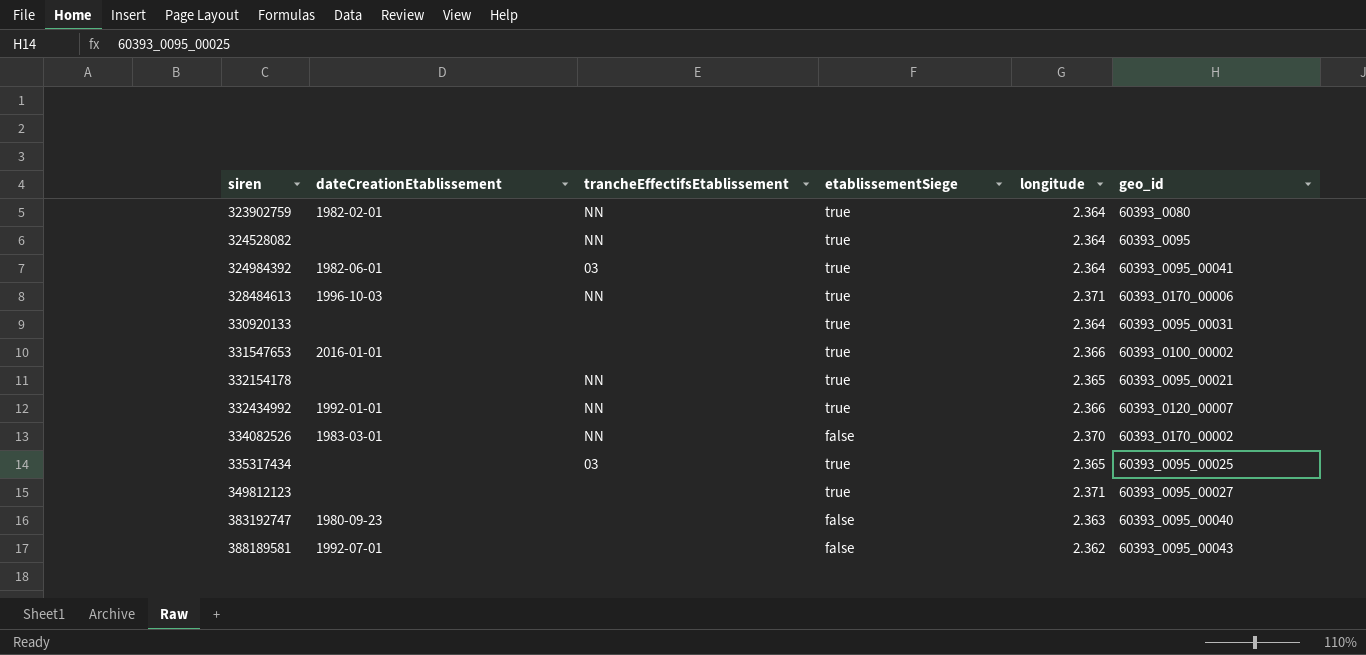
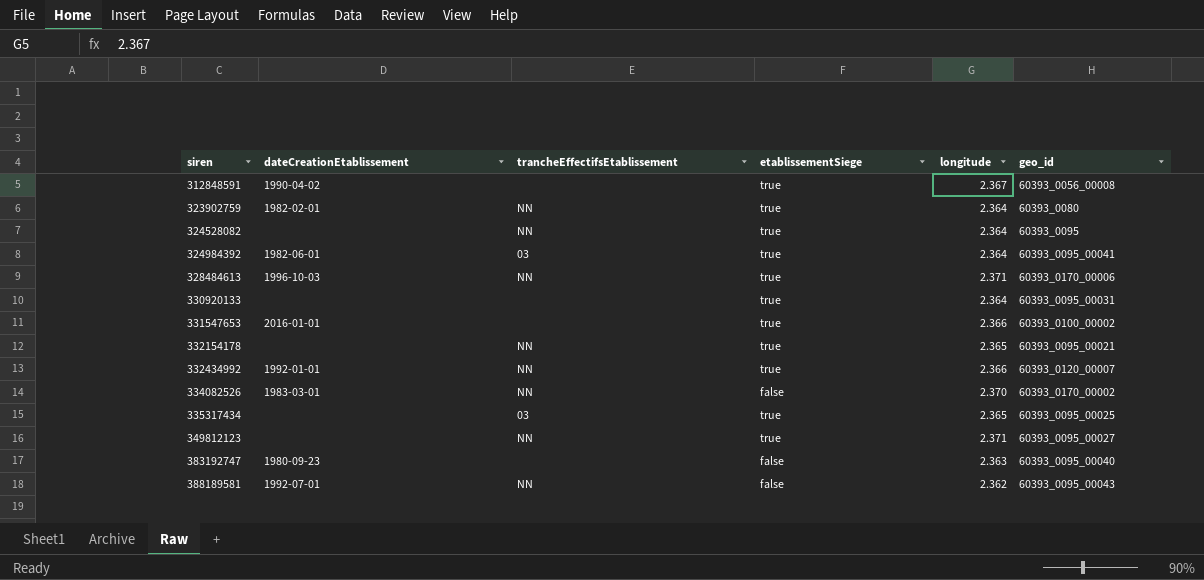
row 312848591: none -> 1990-04-02 | none | true | 2.367 | 60393_0056_00008
349812123 | trancheEffectifsEtablissement: none -> NN
388189581 | trancheEffectifsEtablissement: none -> NN

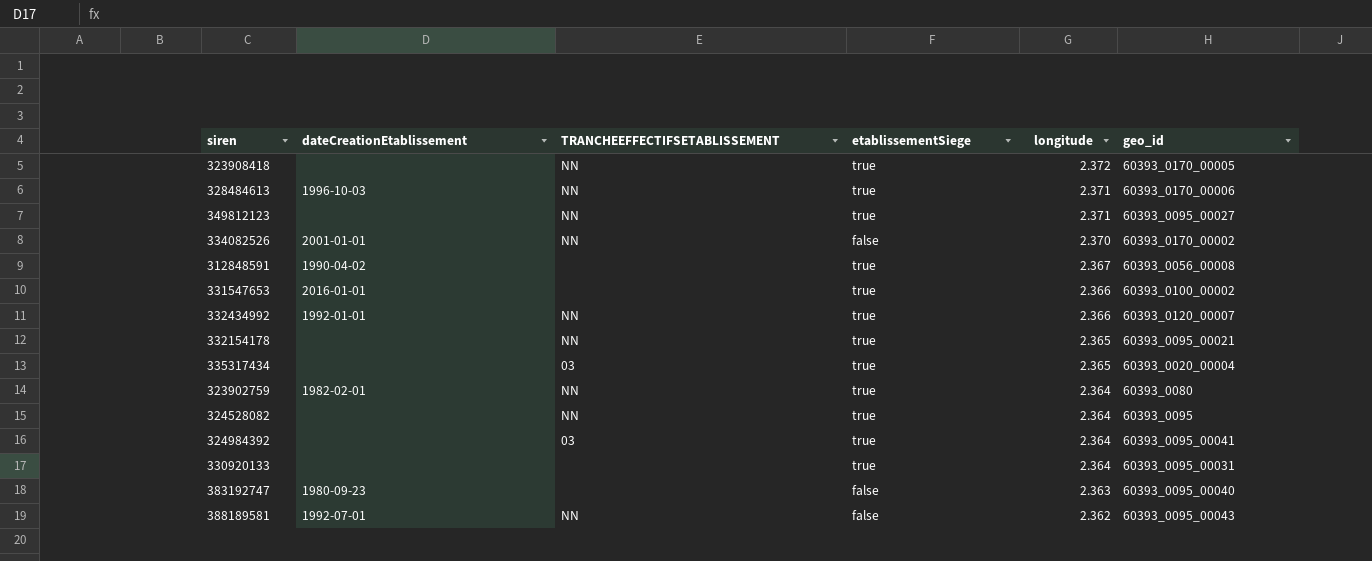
row order: siren ascending -> longitude descending
column name: trancheEffectifsEtablissement -> TRANCHEEFFECTIFSETABLISSEMENT
row 323908418: none -> none | NN | true | 2.372 | 60393_0170_00005
334082526 | dateCreationEtablissement: 1983-03-01 -> 2001-01-01
335317434 | geo_id: 60393_0095_00025 -> 60393_0020_00004
324984392 | dateCreationEtablissement: 1982-06-01 -> none

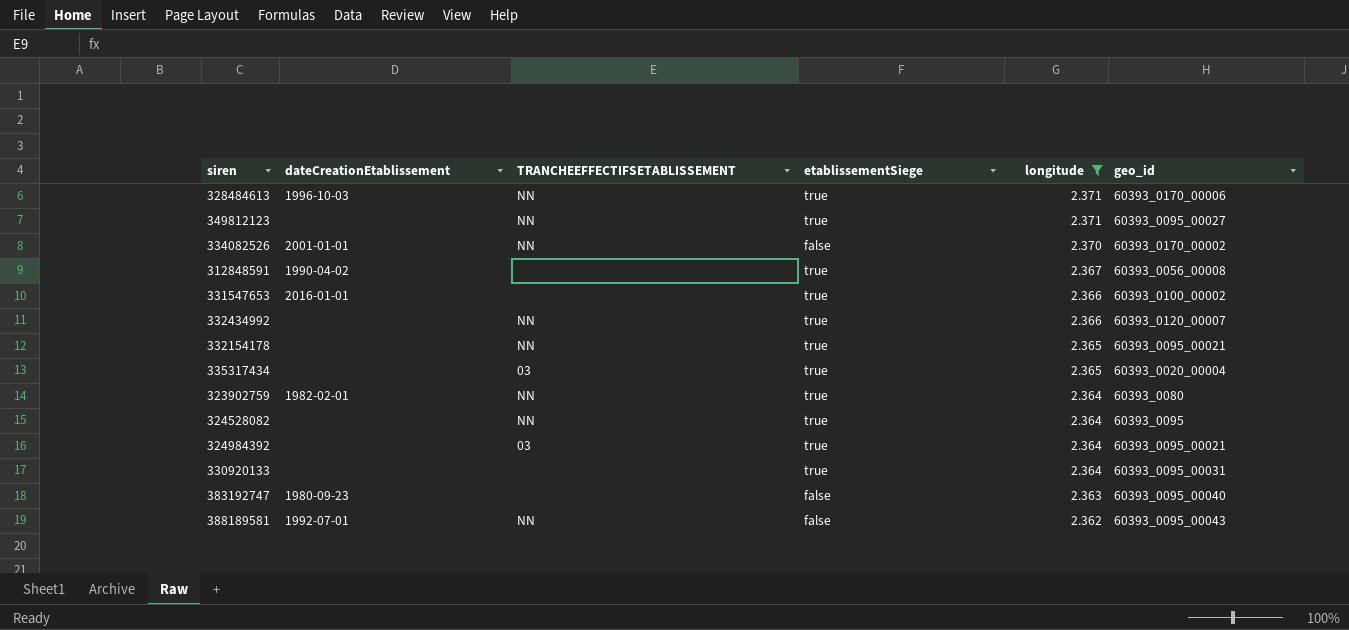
filter: none -> longitude != 2.372
332434992 | dateCreationEtablissement: 1992-01-01 -> none
324984392 | geo_id: 60393_0095_00041 -> 60393_0095_00021

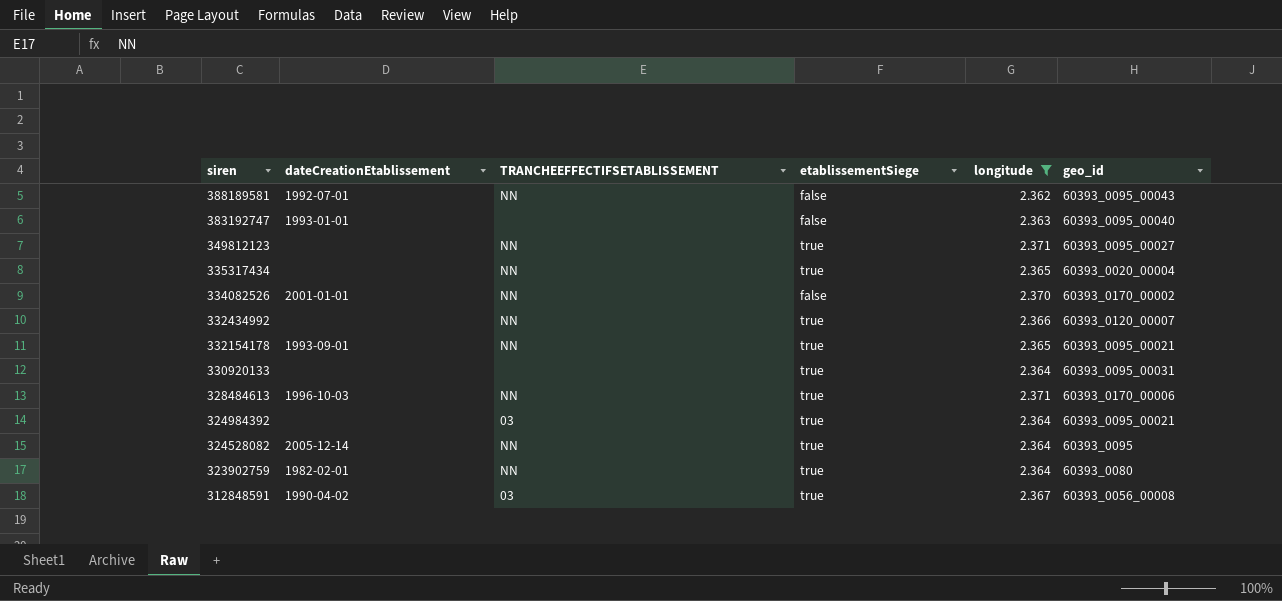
row order: longitude descending -> siren descending
row 331547653: 2016-01-01 | none | true | 2.366 | 60393_0100_00002 -> none
383192747 | dateCreationEtablissement: 1980-09-23 -> 1993-01-01
335317434 | TRANCHEEFFECTIFSETABLISSEMENT: 03 -> NN
332154178 | dateCreationEtablissement: none -> 1993-09-01
324528082 | dateCreationEtablissement: none -> 2005-12-14
312848591 | TRANCHEEFFECTIFSETABLISSEMENT: none -> 03

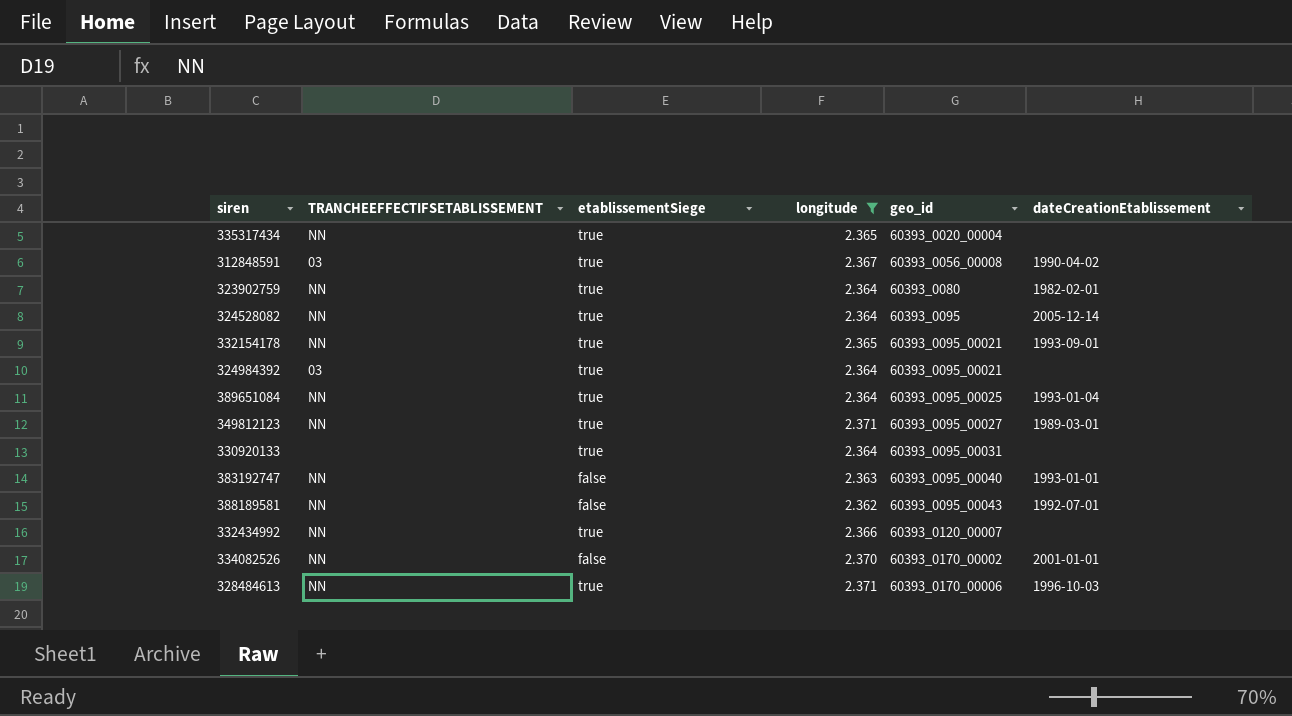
row order: siren descending -> geo_id ascending
column dateCreationEtablissement | position: 2 -> 6
row 389651084: none -> NN | true | 2.364 | 60393_0095_00025 | 1993-01-04
349812123 | dateCreationEtablissement: none -> 1989-03-01
383192747 | TRANCHEEFFECTIFSETABLISSEMENT: none -> NN

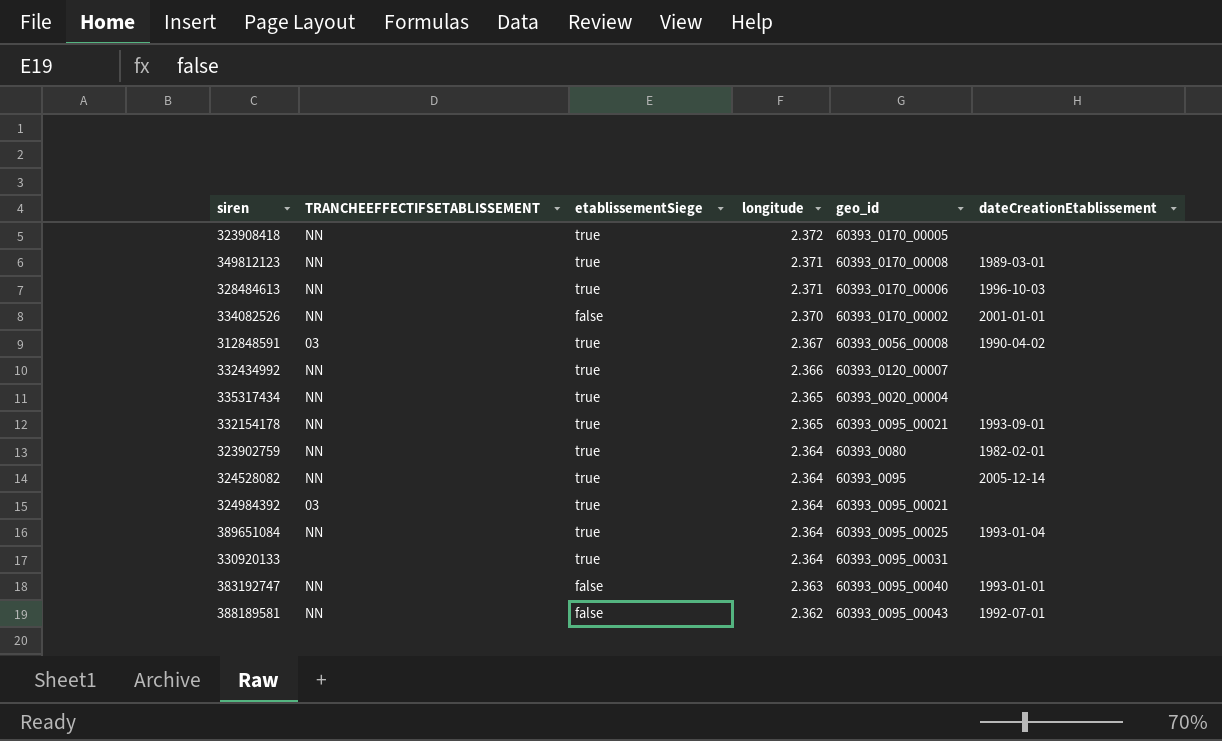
filter: longitude != 2.372 -> none
row order: geo_id ascending -> longitude descending
349812123 | geo_id: 60393_0095_00027 -> 60393_0170_00008

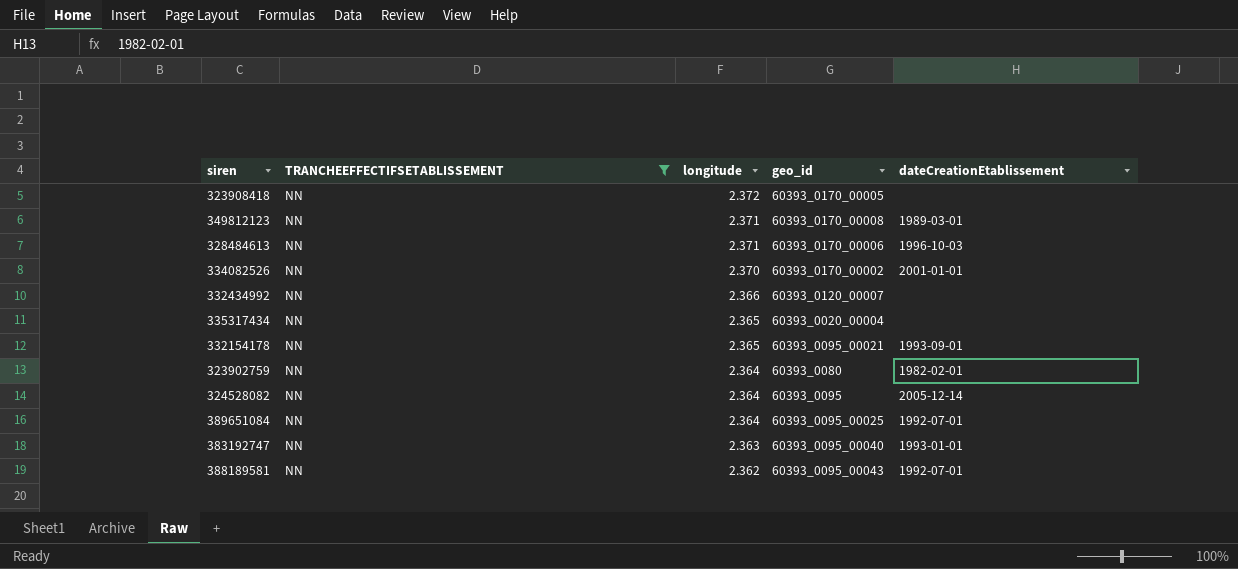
filter: none -> TRANCHEEFFECTIFSETABLISSEMENT = NN
column etablissementSiege | position: 3 -> none
389651084 | dateCreationEtablissement: 1993-01-04 -> 1992-07-01

